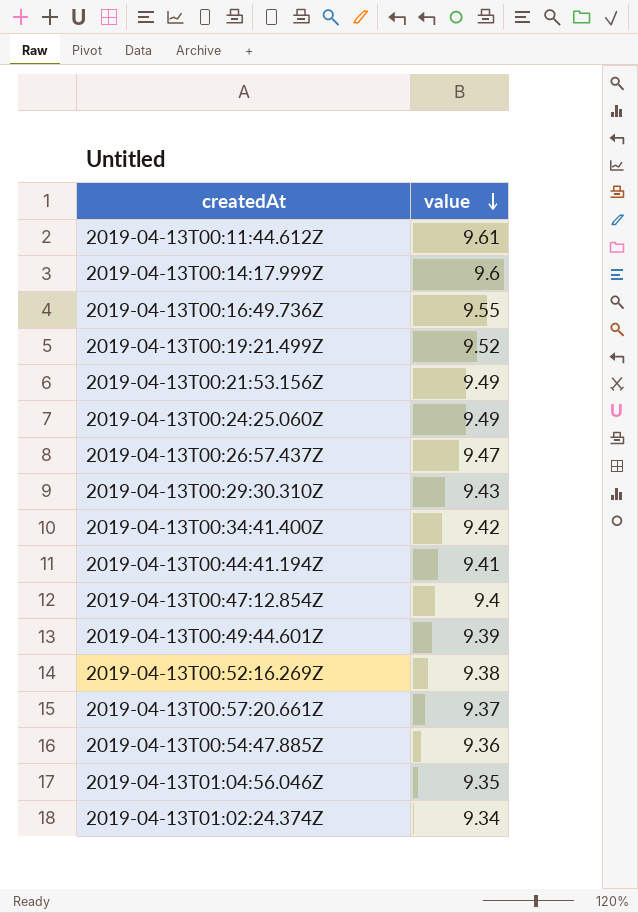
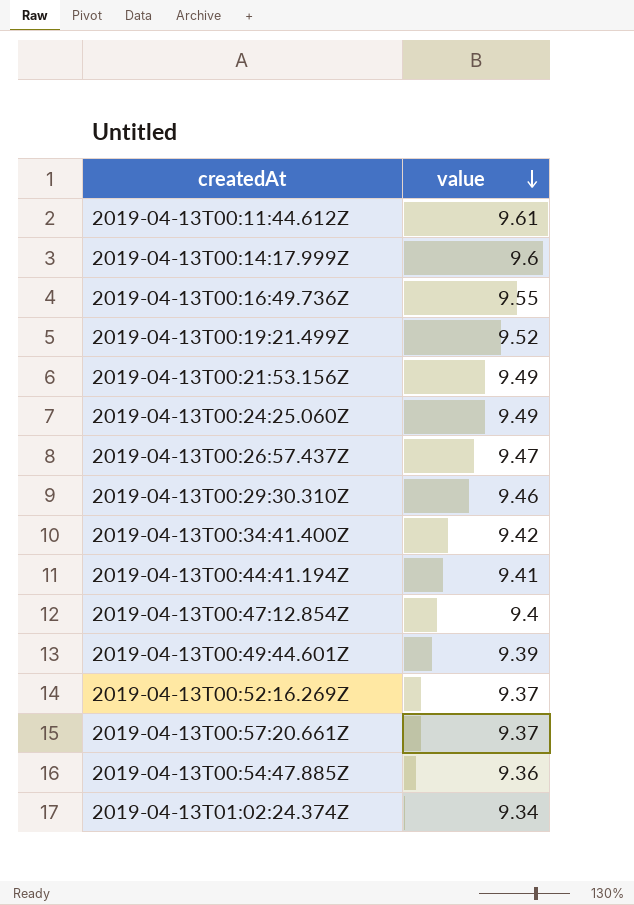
row 2019-04-13T01:04:56.046Z: 9.35 -> none
2019-04-13T00:29:30.310Z | value: 9.43 -> 9.46
2019-04-13T00:52:16.269Z | value: 9.38 -> 9.37

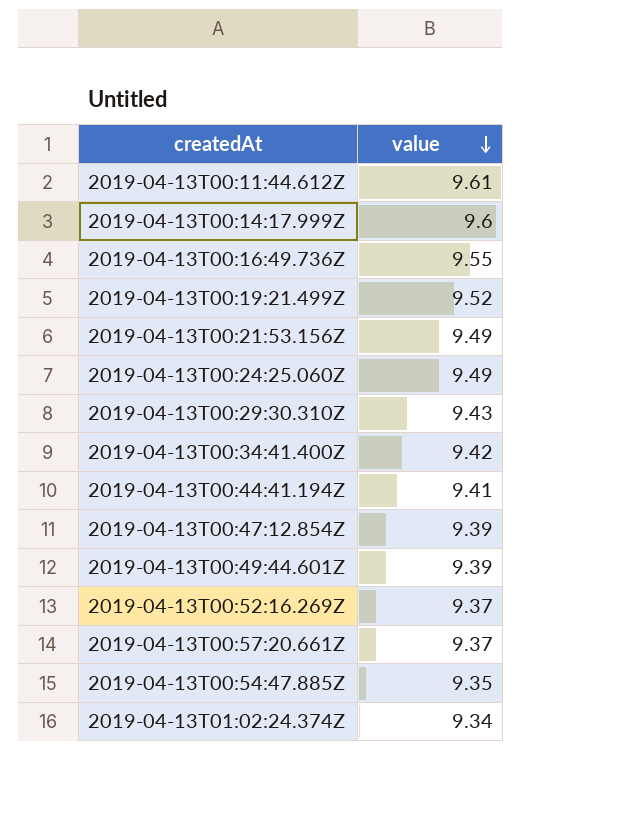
row 2019-04-13T00:26:57.437Z: 9.47 -> none
2019-04-13T00:29:30.310Z | value: 9.46 -> 9.43
2019-04-13T00:47:12.854Z | value: 9.4 -> 9.39
2019-04-13T00:54:47.885Z | value: 9.36 -> 9.35

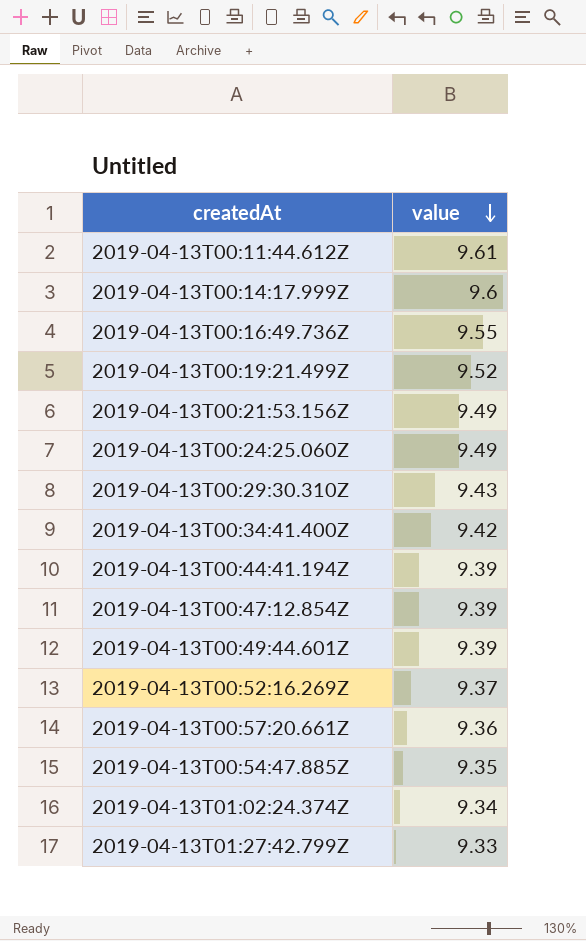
2019-04-13T00:44:41.194Z | value: 9.41 -> 9.39
2019-04-13T00:57:20.661Z | value: 9.37 -> 9.36
row 2019-04-13T01:27:42.799Z: none -> 9.33

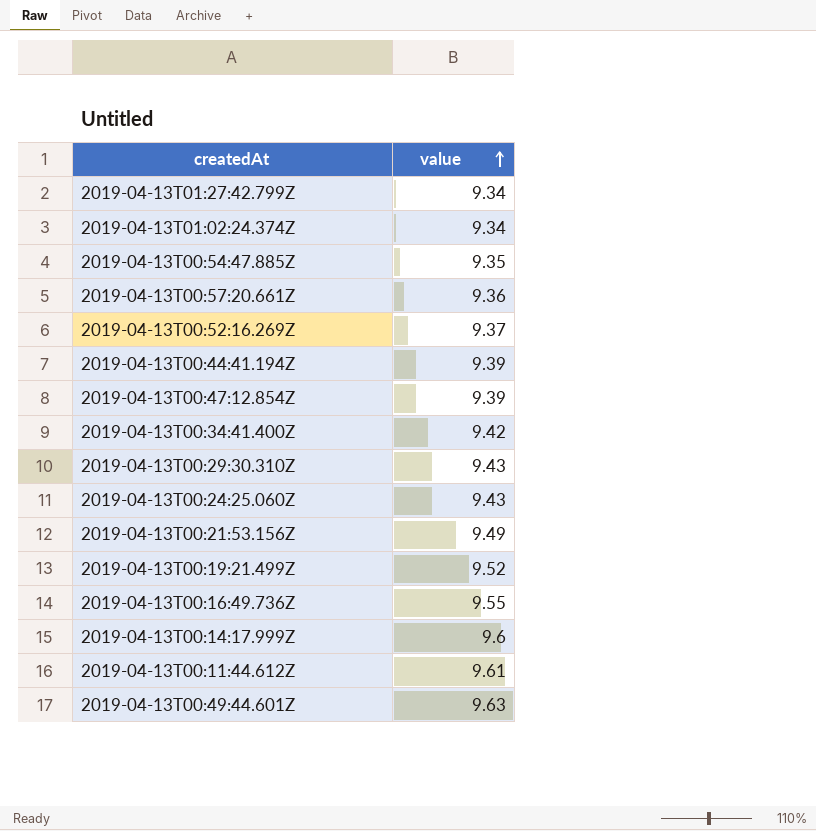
row order: value descending -> value ascending
2019-04-13T01:27:42.799Z | value: 9.33 -> 9.34
2019-04-13T00:24:25.060Z | value: 9.49 -> 9.43
2019-04-13T00:49:44.601Z | value: 9.39 -> 9.63

